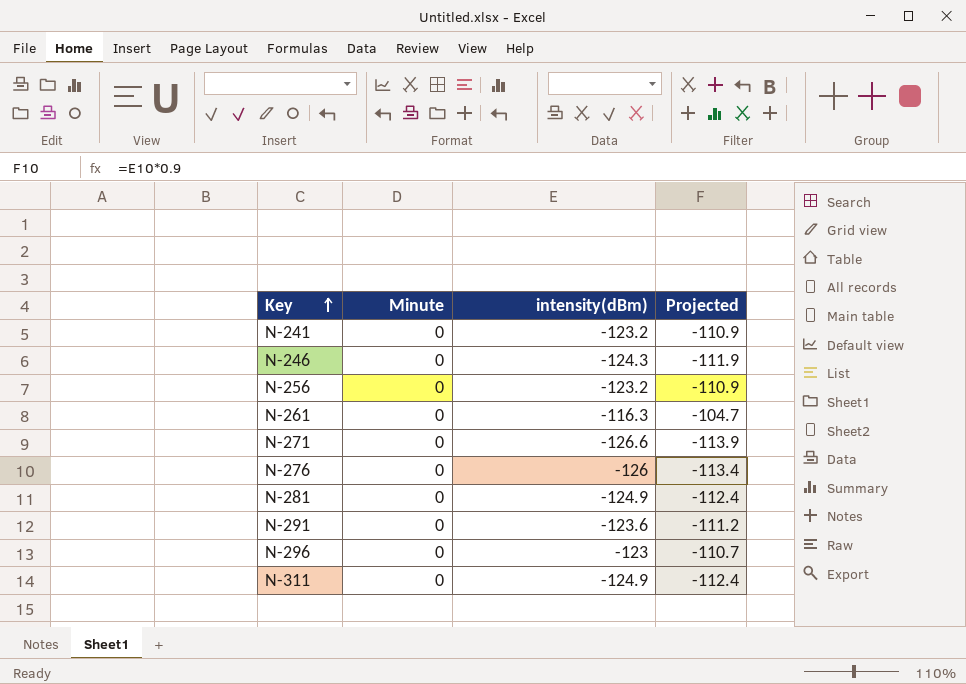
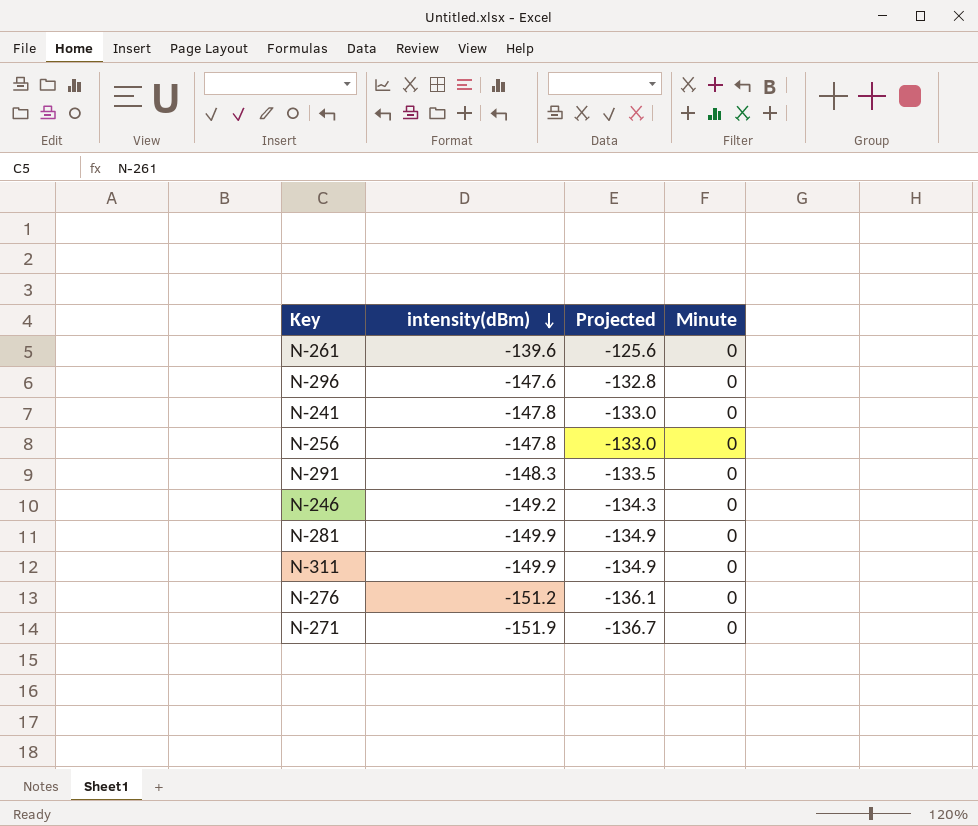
row order: Key ascending -> intensity(dBm) descending
column Minute | position: 2 -> 4
N-261 | intensity(dBm): -116.3 -> -139.6
N-261 | Projected: -104.7 -> -125.6
N-296 | intensity(dBm): -123 -> -147.6
N-296 | Projected: -110.7 -> -132.8
N-241 | intensity(dBm): -123.2 -> -147.8
N-241 | Projected: -110.9 -> -133.0
N-256 | intensity(dBm): -123.2 -> -147.8
N-256 | Projected: -110.9 -> -133.0
N-291 | intensity(dBm): -123.6 -> -148.3
N-291 | Projected: -111.2 -> -133.5
N-246 | intensity(dBm): -124.3 -> -149.2
N-246 | Projected: -111.9 -> -134.3
N-281 | intensity(dBm): -124.9 -> -149.9
N-281 | Projected: -112.4 -> -134.9
N-311 | intensity(dBm): -124.9 -> -149.9
N-311 | Projected: -112.4 -> -134.9
N-276 | intensity(dBm): -126 -> -151.2
N-276 | Projected: -113.4 -> -136.1
N-271 | intensity(dBm): -126.6 -> -151.9
N-271 | Projected: -113.9 -> -136.7

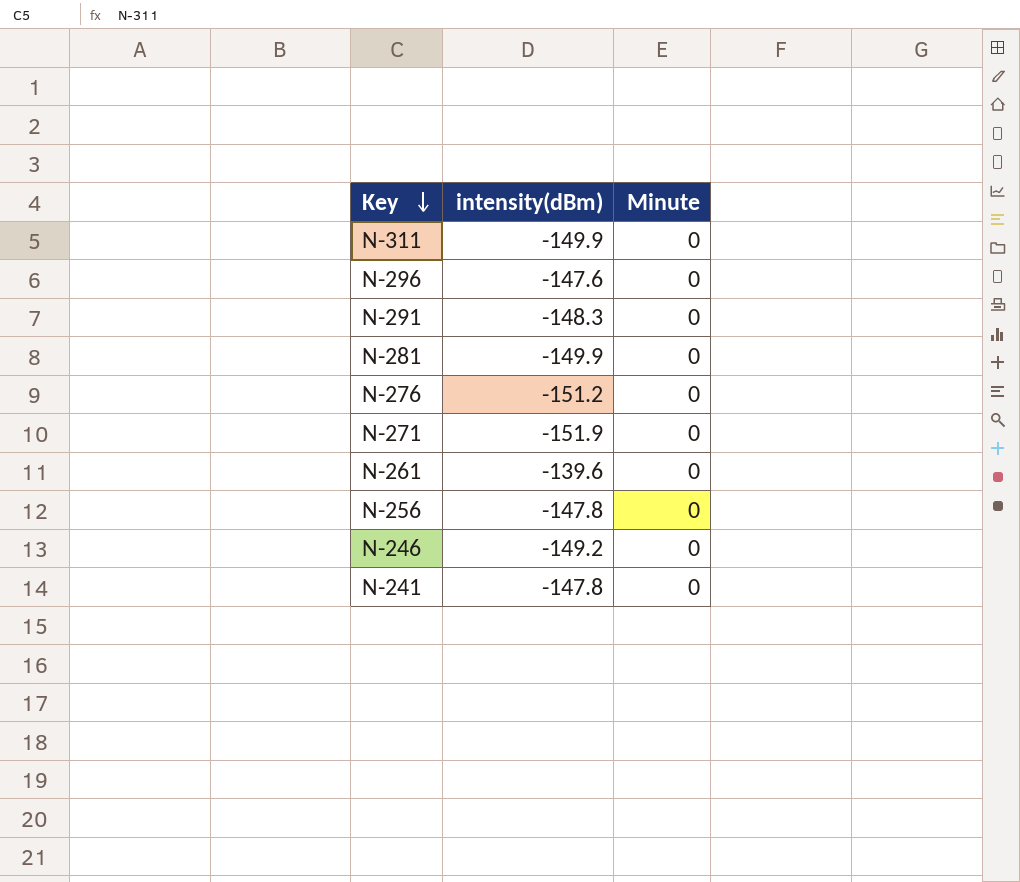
row order: intensity(dBm) descending -> Key descending
column Projected | formula: [intensity(dBm)] * 0.9 -> none

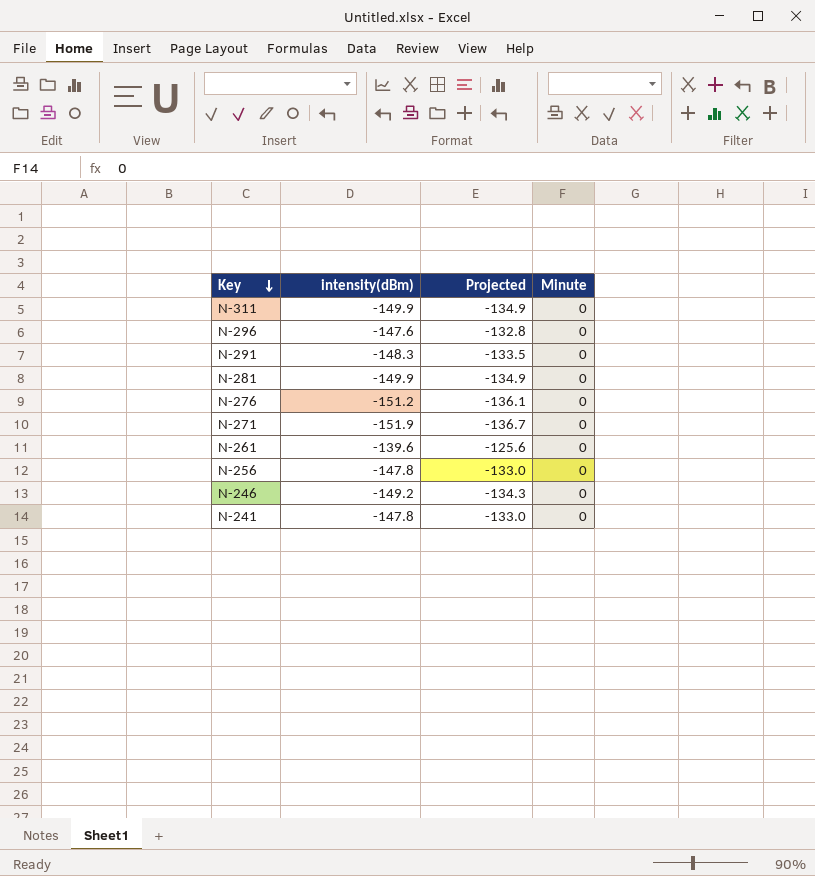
column Projected | formula: none -> [intensity(dBm)] * 0.9

